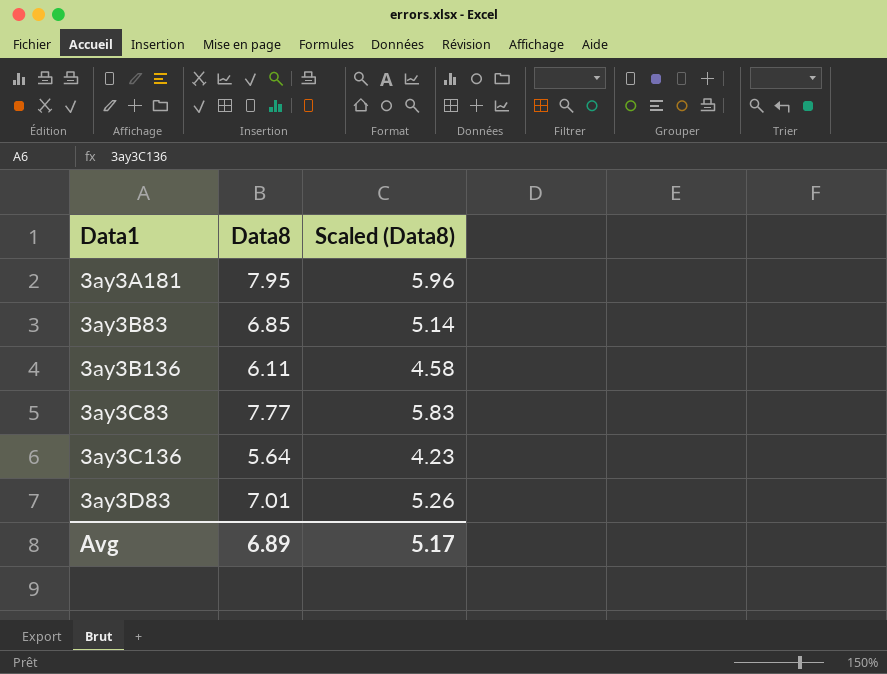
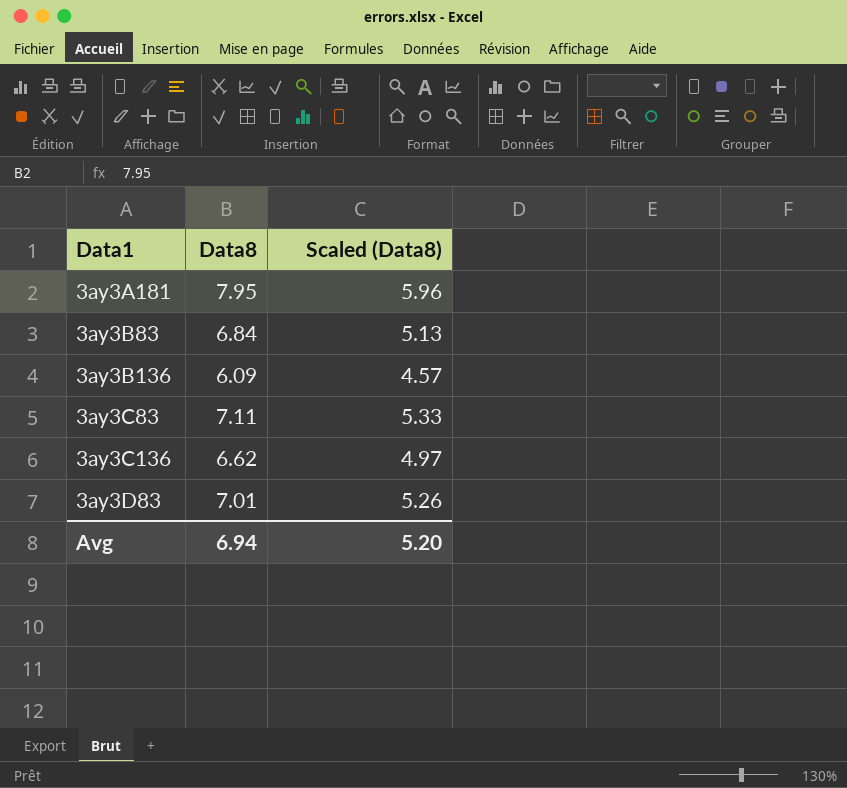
3ay3B83 | Data8: 6.85 -> 6.84
3ay3B83 | Scaled (Data8): 5.14 -> 5.13
3ay3B136 | Data8: 6.11 -> 6.09
3ay3B136 | Scaled (Data8): 4.58 -> 4.57
3ay3C83 | Data8: 7.77 -> 7.11
3ay3C83 | Scaled (Data8): 5.83 -> 5.33
3ay3C136 | Data8: 5.64 -> 6.62
3ay3C136 | Scaled (Data8): 4.23 -> 4.97
Avg | Data8: 6.89 -> 6.94
Avg | Scaled (Data8): 5.17 -> 5.20

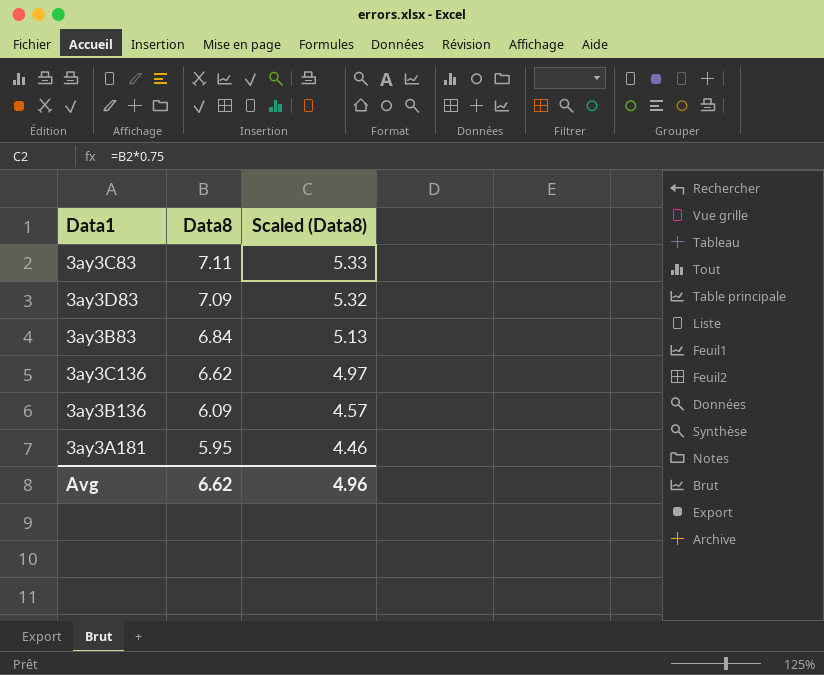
row order: Data1 ascending -> Data8 descending
3ay3D83 | Data8: 7.01 -> 7.09
3ay3D83 | Scaled (Data8): 5.26 -> 5.32
3ay3A181 | Data8: 7.95 -> 5.95
3ay3A181 | Scaled (Data8): 5.96 -> 4.46
Avg | Data8: 6.94 -> 6.62
Avg | Scaled (Data8): 5.20 -> 4.96

